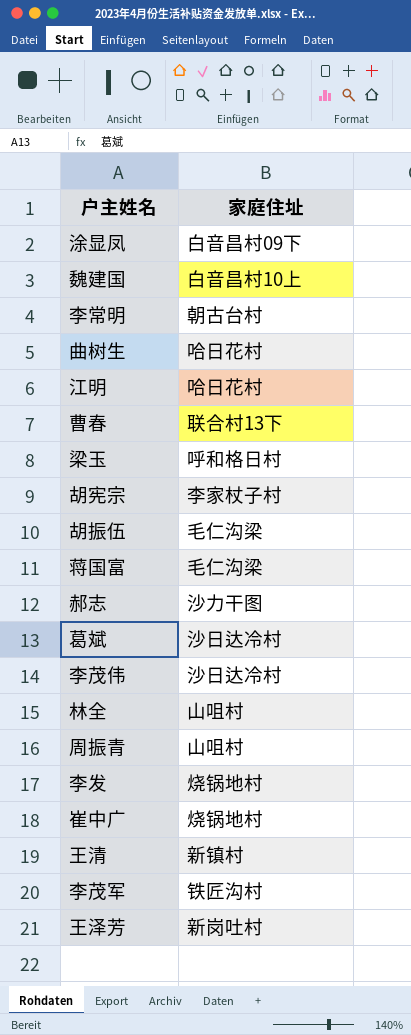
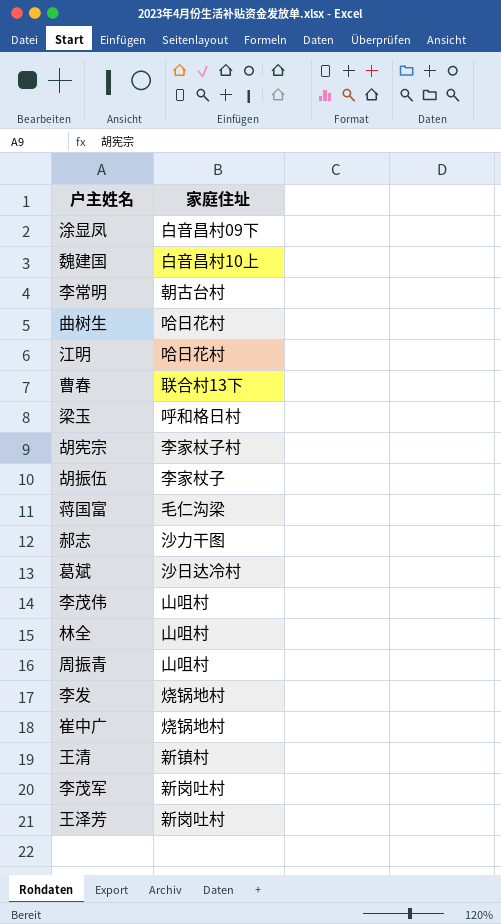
胡振伍 | 家庭住址: 毛仁沟梁 -> 李家杖子
李茂伟 | 家庭住址: 沙日达冷村 -> 山咀村
李茂军 | 家庭住址: 铁匠沟村 -> 新岗吐村

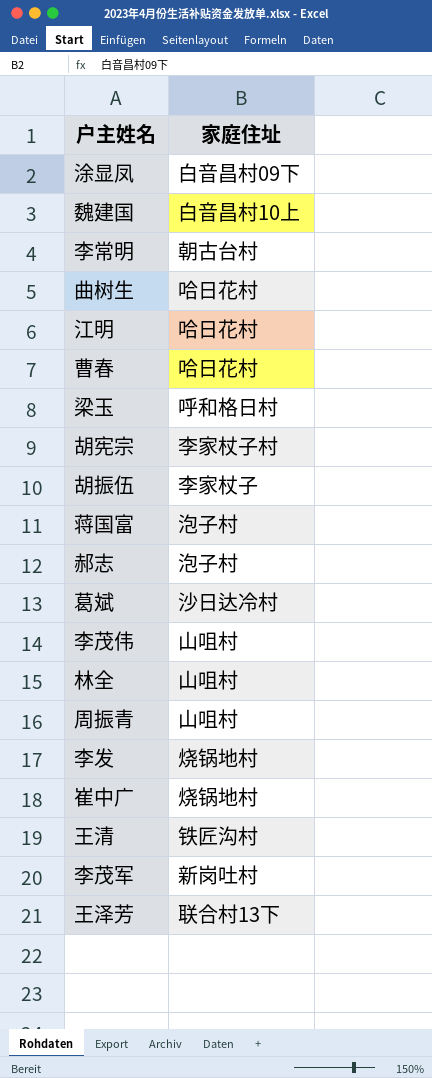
曹春 | 家庭住址: 联合村13下 -> 哈日花村
蒋国富 | 家庭住址: 毛仁沟梁 -> 泡子村
郝志 | 家庭住址: 沙力干图 -> 泡子村
王清 | 家庭住址: 新镇村 -> 铁匠沟村
王泽芳 | 家庭住址: 新岗吐村 -> 联合村13下

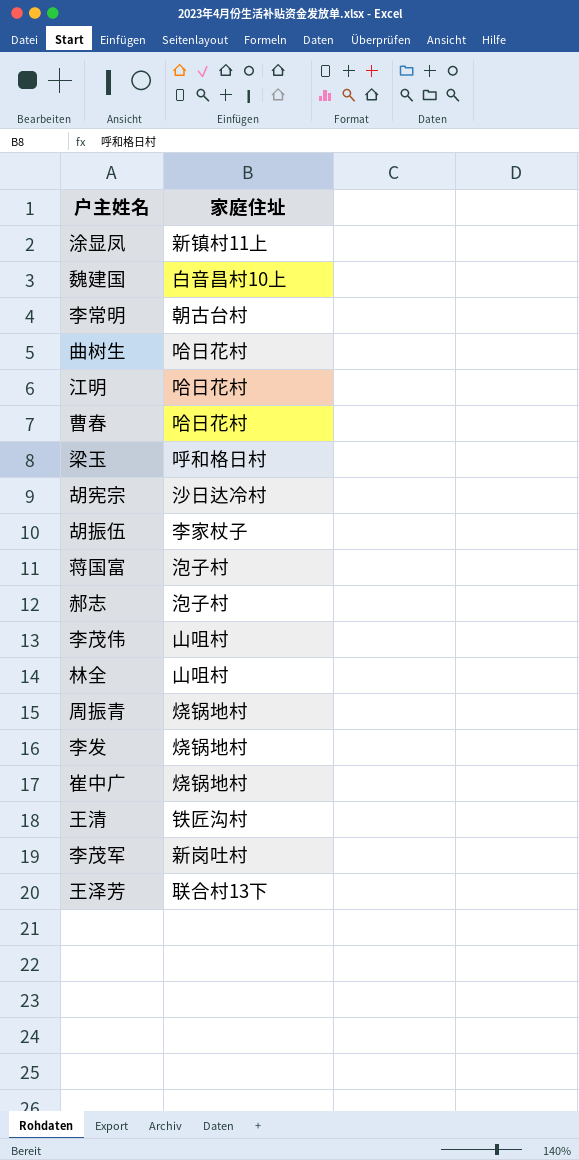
row 葛斌: 沙日达冷村 -> none
涂显凤 | 家庭住址: 白音昌村09下 -> 新镇村11上
胡宪宗 | 家庭住址: 李家杖子村 -> 沙日达冷村
周振青 | 家庭住址: 山咀村 -> 烧锅地村

